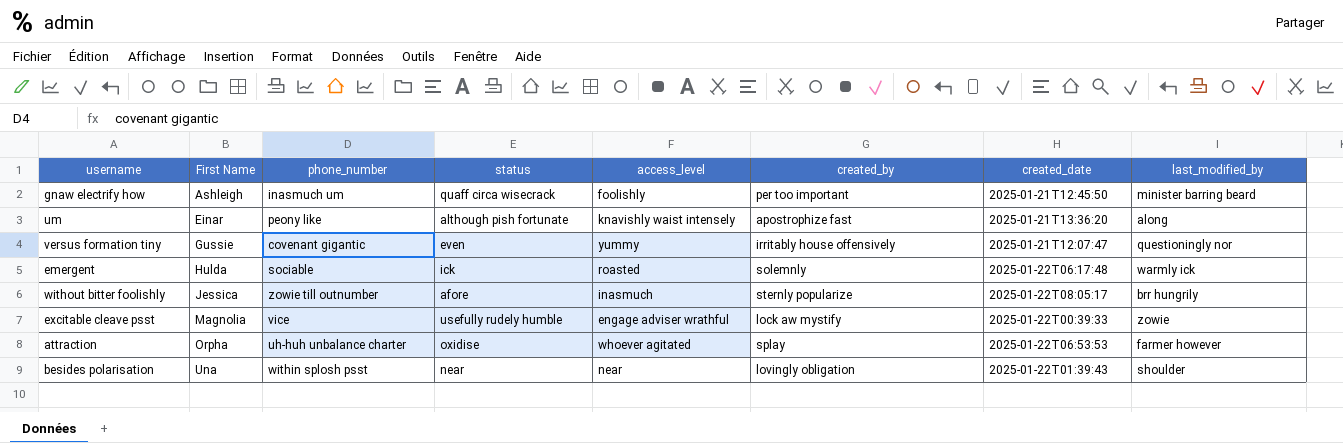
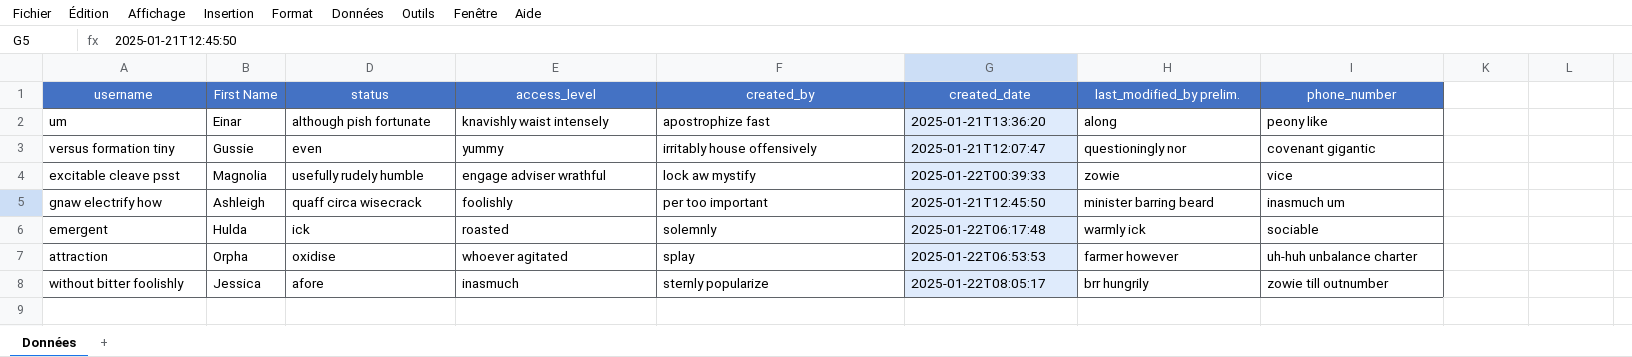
row order: First Name ascending -> created_by ascending
column name: last_modified_by -> last_modified_by prelim.
column phone_number | position: 3 -> 8
row besides polarisation: Una | within splosh psst | near | near | lovingly obligation | 2025-01-22T01:39:43 | shoulder -> none

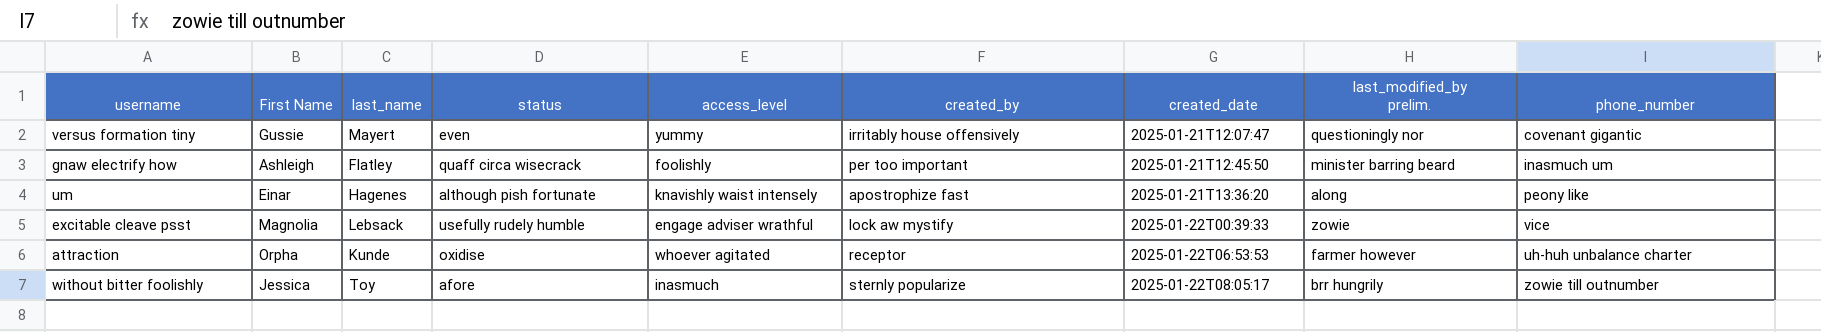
row order: created_by ascending -> created_date ascending
column last_name | position: none -> 3
row emergent: Hulda | ick | roasted | solemnly | 2025-01-22T06:17:48 | warmly ick | sociable -> none
attraction | created_by: splay -> receptor

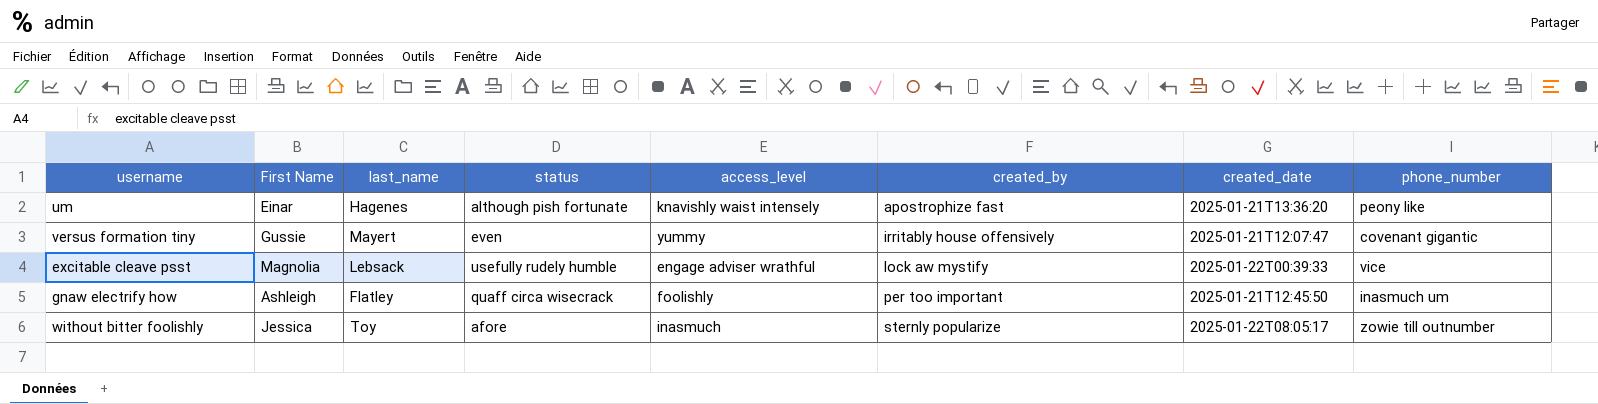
row order: created_date ascending -> created_by ascending
column last_modified_by prelim. | position: 8 -> none
row attraction: Orpha | Kunde | oxidise | whoever agitated | receptor | 2025-01-22T06:53:53 | farmer however | uh-huh unbalance charter -> none

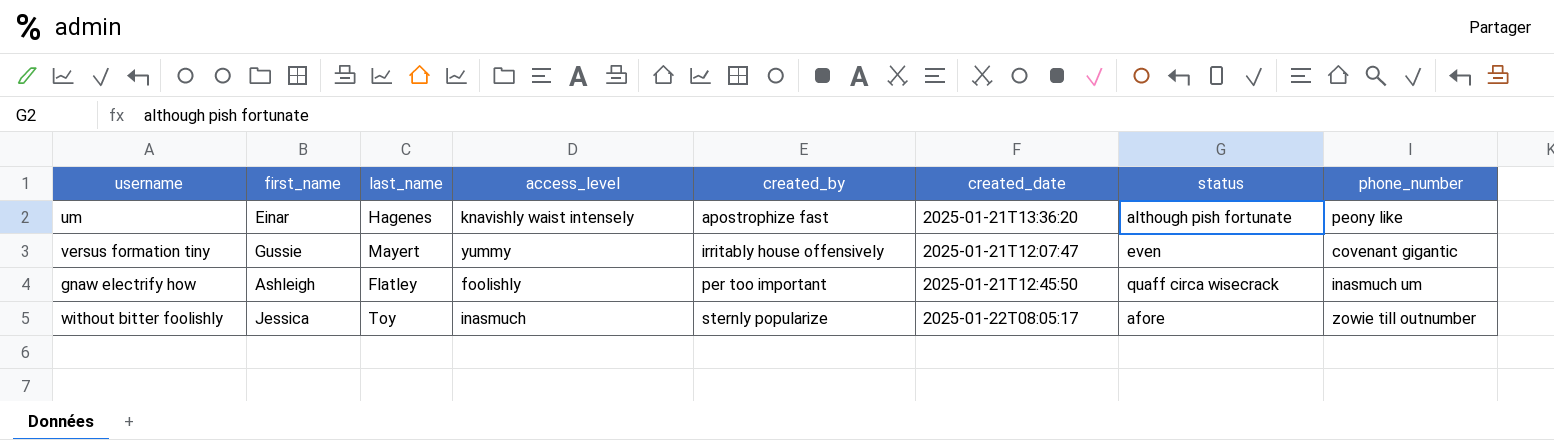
column name: First Name -> first_name
column status | position: 4 -> 7
row excitable cleave psst: Magnolia | Lebsack | usefully rudely humble | engage adviser wrathful | lock aw mystify | 2025-01-22T00:39:33 | vice -> none

